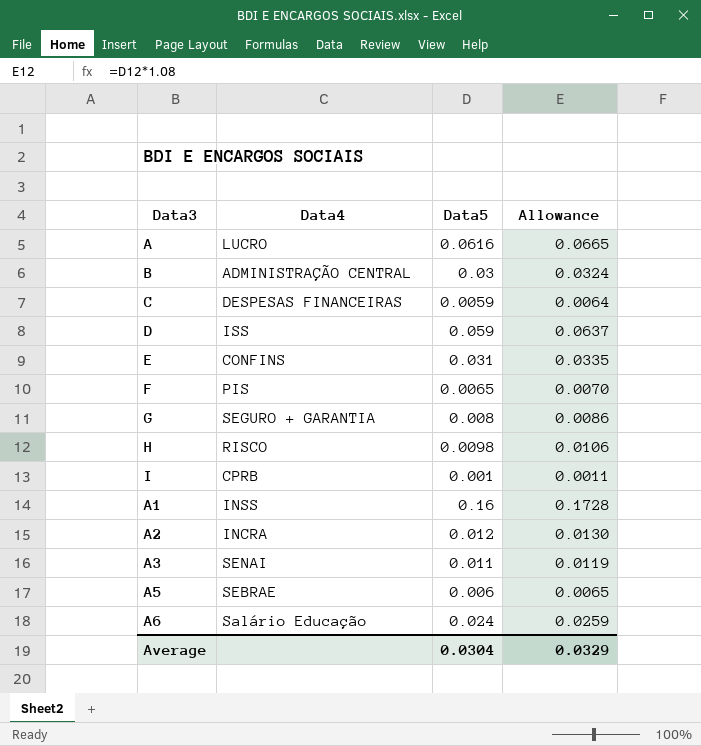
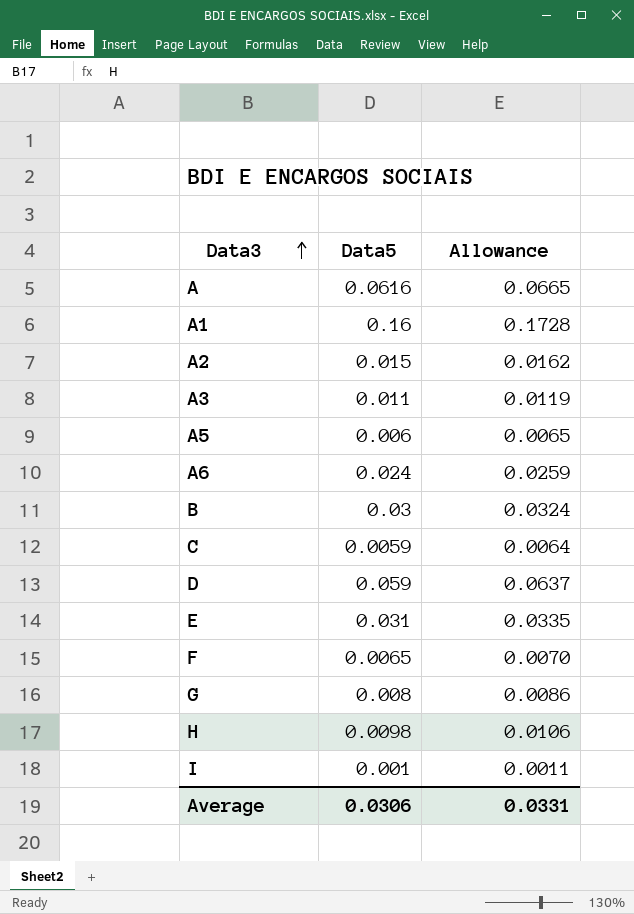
row order: none -> Data3 ascending
column Data4 | position: 2 -> none
A2 | Data5: 0.012 -> 0.015
A2 | Allowance: 0.0130 -> 0.0162
Average | Data5: 0.0304 -> 0.0306
Average | Allowance: 0.0329 -> 0.0331

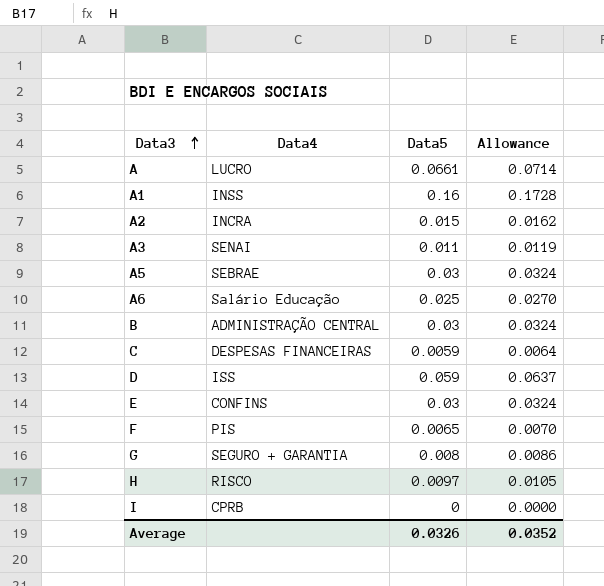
column Data4 | position: none -> 2
A | Data5: 0.0616 -> 0.0661
A | Allowance: 0.0665 -> 0.0714
A5 | Data5: 0.006 -> 0.03
A5 | Allowance: 0.0065 -> 0.0324
A6 | Data5: 0.024 -> 0.025
A6 | Allowance: 0.0259 -> 0.0270
E | Data5: 0.031 -> 0.03
E | Allowance: 0.0335 -> 0.0324
H | Data5: 0.0098 -> 0.0097
H | Allowance: 0.0106 -> 0.0105
I | Data5: 0.001 -> 0
I | Allowance: 0.0011 -> 0.0000
Average | Data5: 0.0306 -> 0.0326
Average | Allowance: 0.0331 -> 0.0352

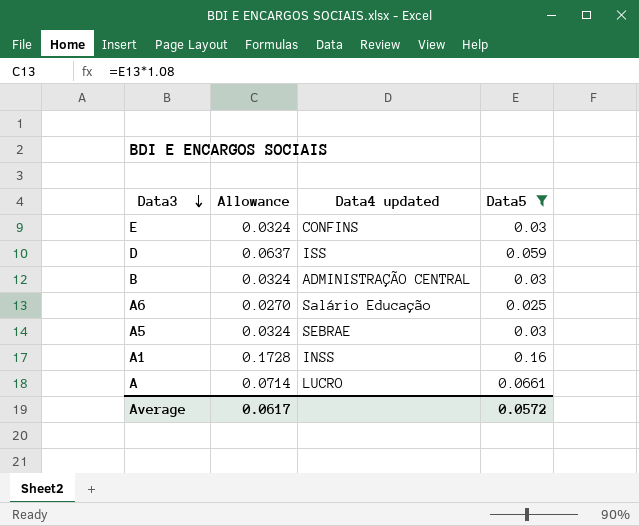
filter: none -> Data5 >= 0.025
row order: Data3 ascending -> Data3 descending
column Allowance | position: 4 -> 2
column name: Data4 -> Data4 updated
Average | Allowance: 0.0352 -> 0.0617
Average | Data5: 0.0326 -> 0.0572

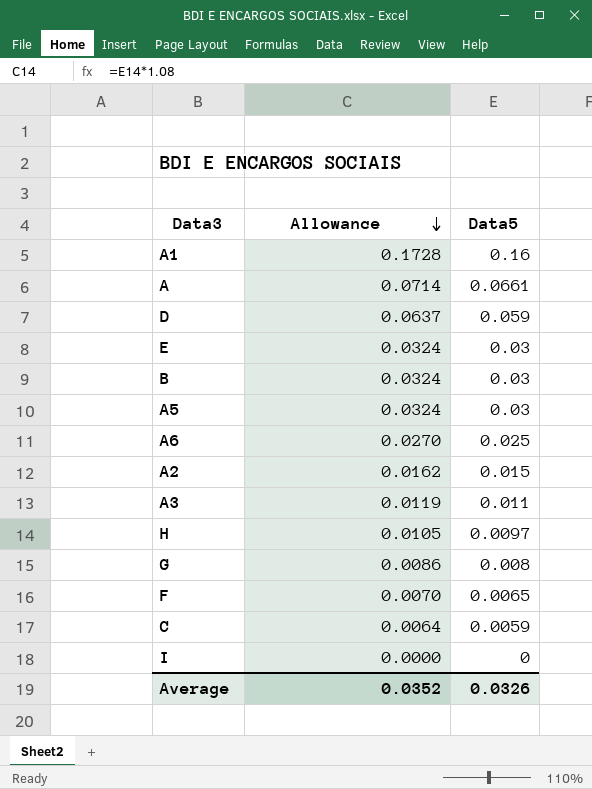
filter: Data5 >= 0.025 -> none
row order: Data3 descending -> Allowance descending
column Data4 updated | position: 3 -> none
Average | Allowance: 0.0617 -> 0.0352
Average | Data5: 0.0572 -> 0.0326

